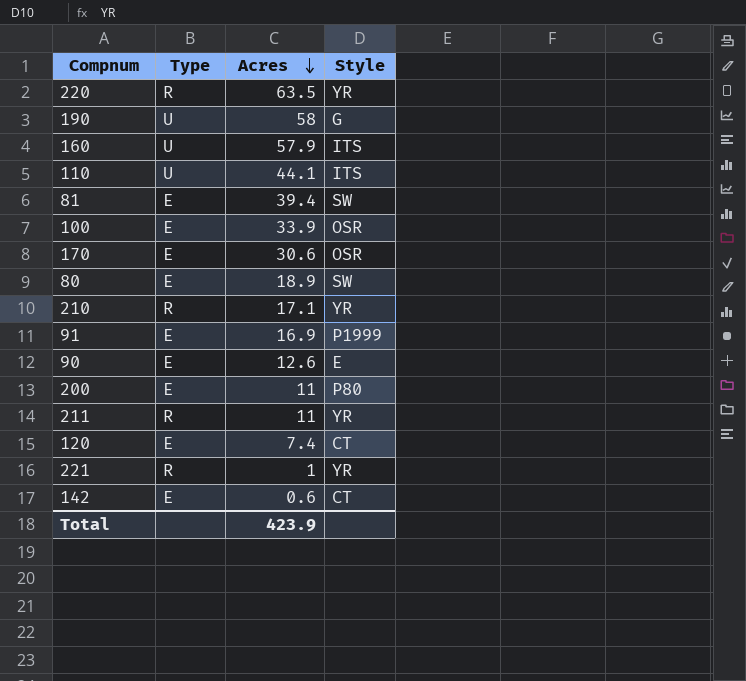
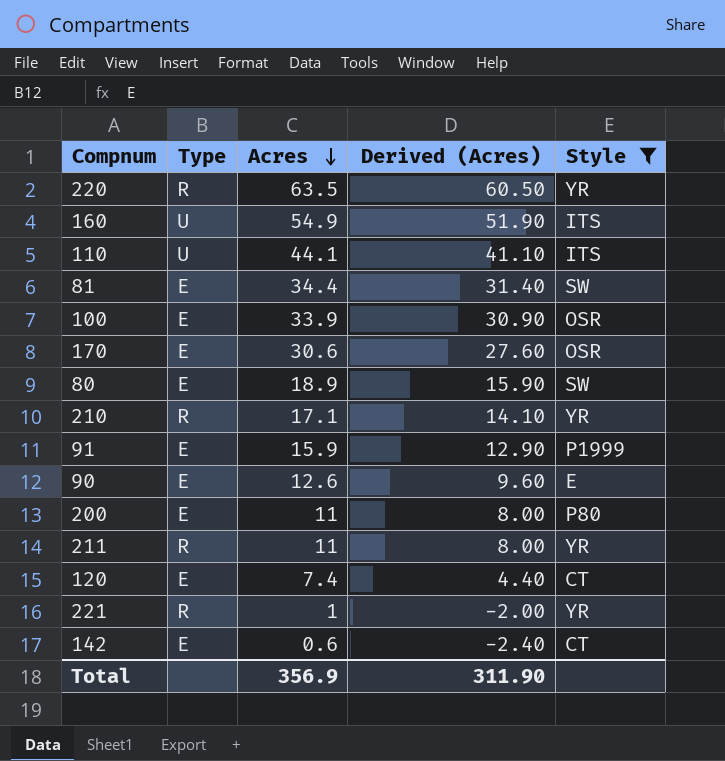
filter: none -> Style != G
column Derived (Acres) | formula: none -> [Acres] - 3
160 | Acres: 57.9 -> 54.9
81 | Acres: 39.4 -> 34.4
91 | Acres: 16.9 -> 15.9
Total | Acres: 423.9 -> 356.9

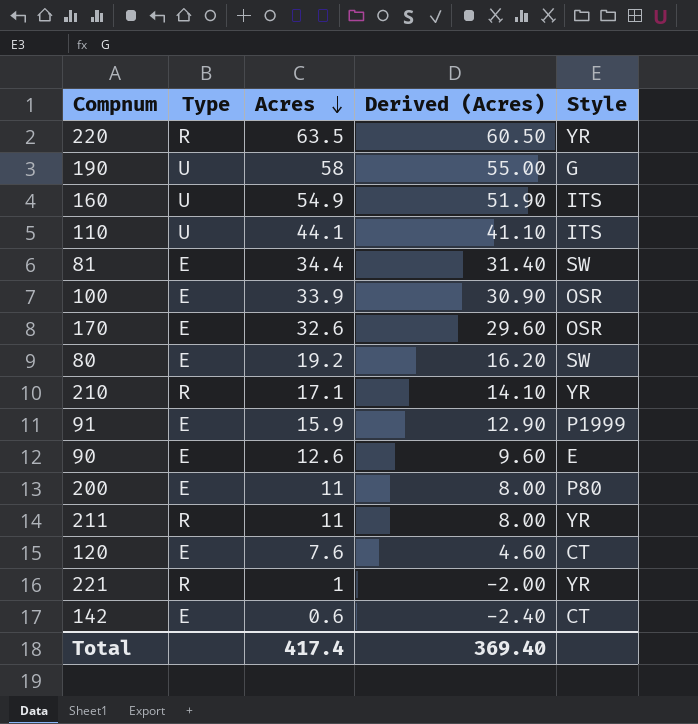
filter: Style != G -> none
170 | Acres: 30.6 -> 32.6
170 | Derived (Acres): 27.60 -> 29.60
80 | Acres: 18.9 -> 19.2
80 | Derived (Acres): 15.90 -> 16.20
120 | Acres: 7.4 -> 7.6
120 | Derived (Acres): 4.40 -> 4.60
Total | Acres: 356.9 -> 417.4
Total | Derived (Acres): 311.90 -> 369.40

